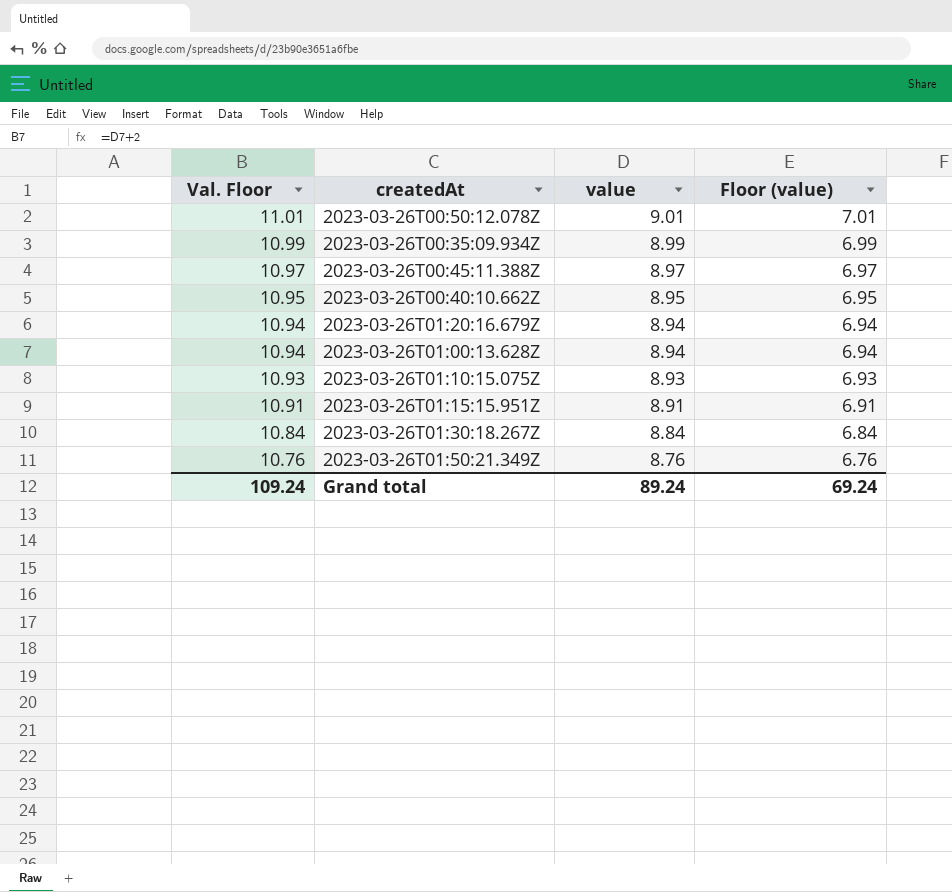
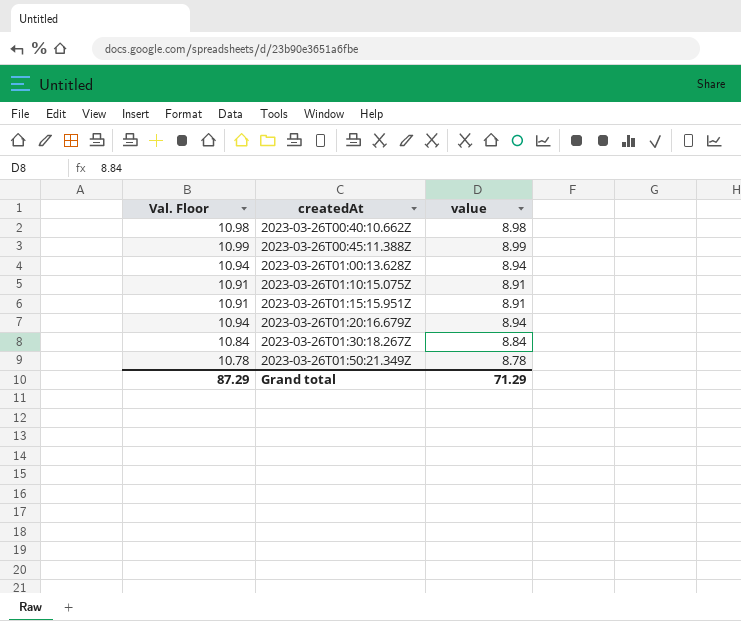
row order: Val. Floor descending -> createdAt ascending
column Floor (value) | formula: [value] - 2 -> none
row 2023-03-26T00:50:12.078Z: 11.01 | 9.01 | 7.01 -> none
row 2023-03-26T00:35:09.934Z: 10.99 | 8.99 | 6.99 -> none
2023-03-26T00:40:10.662Z | Val. Floor: 10.95 -> 10.98
2023-03-26T00:40:10.662Z | value: 8.95 -> 8.98
2023-03-26T00:45:11.388Z | Val. Floor: 10.97 -> 10.99
2023-03-26T00:45:11.388Z | value: 8.97 -> 8.99
2023-03-26T01:10:15.075Z | Val. Floor: 10.93 -> 10.91
2023-03-26T01:10:15.075Z | value: 8.93 -> 8.91
2023-03-26T01:50:21.349Z | Val. Floor: 10.76 -> 10.78
2023-03-26T01:50:21.349Z | value: 8.76 -> 8.78
Grand total | Val. Floor: 109.24 -> 87.29
Grand total | value: 89.24 -> 71.29

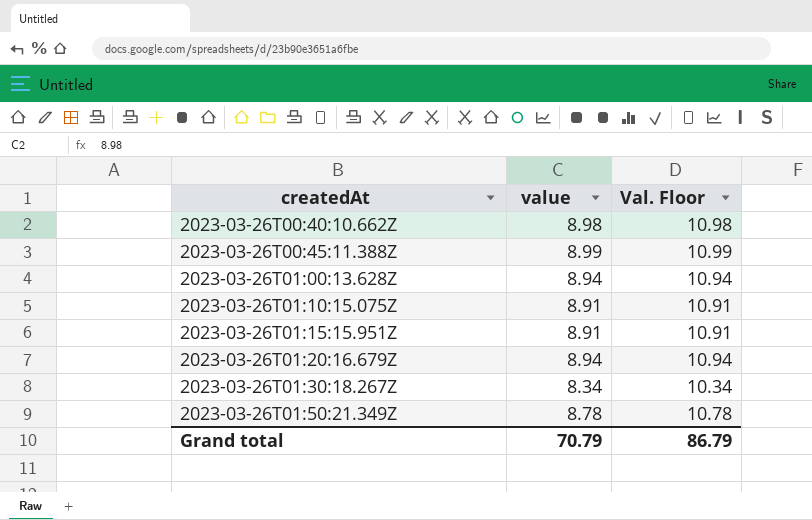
column Val. Floor | position: 1 -> 3
2023-03-26T01:30:18.267Z | value: 8.84 -> 8.34
2023-03-26T01:30:18.267Z | Val. Floor: 10.84 -> 10.34
Grand total | value: 71.29 -> 70.79
Grand total | Val. Floor: 87.29 -> 86.79

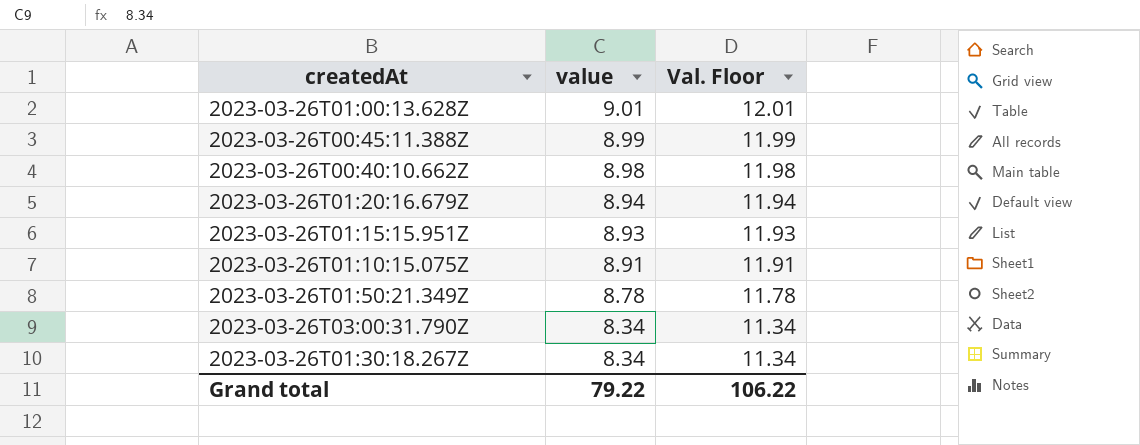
row order: createdAt ascending -> value descending
column Val. Floor | formula: [value] + 2 -> [value] + 3
2023-03-26T01:00:13.628Z | value: 8.94 -> 9.01
2023-03-26T01:15:15.951Z | value: 8.91 -> 8.93
row 2023-03-26T03:00:31.790Z: none -> 8.34 | 11.34
Grand total | value: 70.79 -> 79.22
Grand total | Val. Floor: 86.79 -> 106.22

